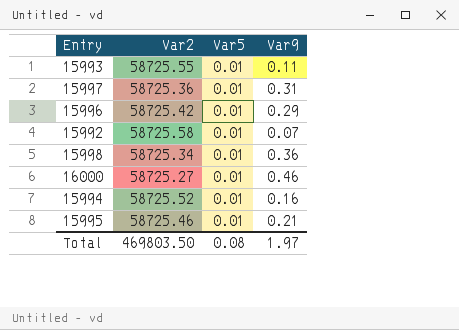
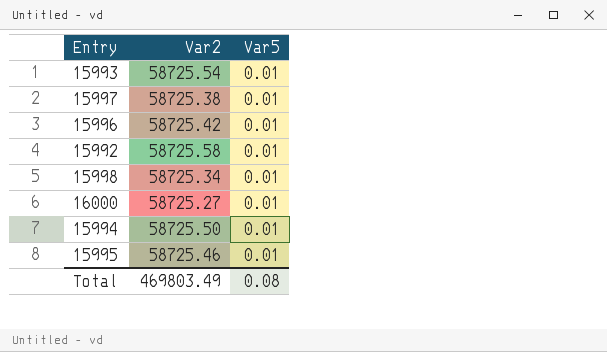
column Var9 | position: 4 -> none
15993 | Var2: 58725.55 -> 58725.54
15997 | Var2: 58725.36 -> 58725.38
15994 | Var2: 58725.52 -> 58725.50
Total | Var2: 469803.50 -> 469803.49

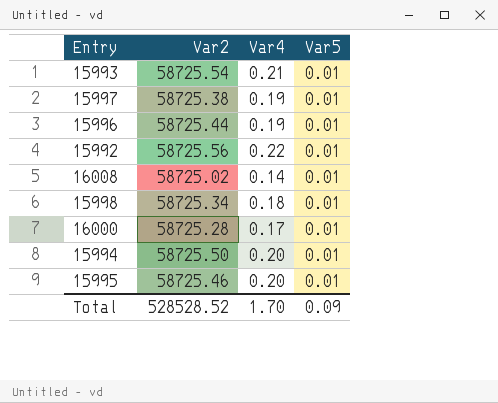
column Var4 | position: none -> 3
15996 | Var2: 58725.42 -> 58725.44
15992 | Var2: 58725.58 -> 58725.56
row 16008: none -> 58725.02 | 0.14 | 0.01
16000 | Var2: 58725.27 -> 58725.28
Total | Var2: 469803.49 -> 528528.52
Total | Var5: 0.08 -> 0.09

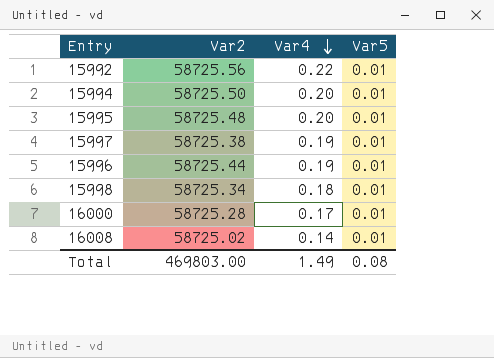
row order: none -> Var4 descending
row 15993: 58725.54 | 0.21 | 0.01 -> none
15995 | Var2: 58725.46 -> 58725.48
Total | Var2: 528528.52 -> 469803.00
Total | Var4: 1.70 -> 1.49
Total | Var5: 0.09 -> 0.08

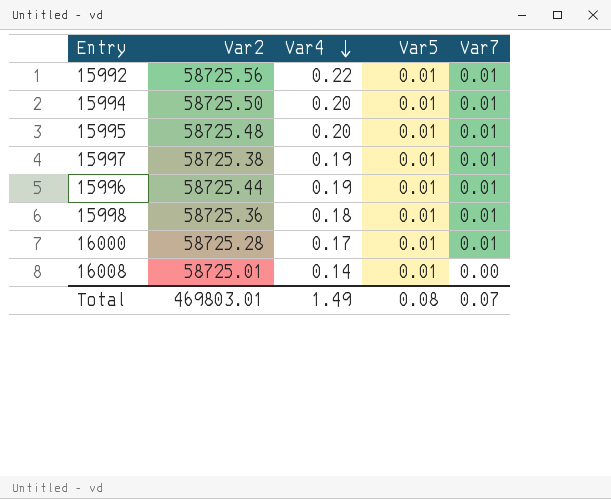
column Var7 | position: none -> 5
15998 | Var2: 58725.34 -> 58725.36
16008 | Var2: 58725.02 -> 58725.01
Total | Var2: 469803.00 -> 469803.01

